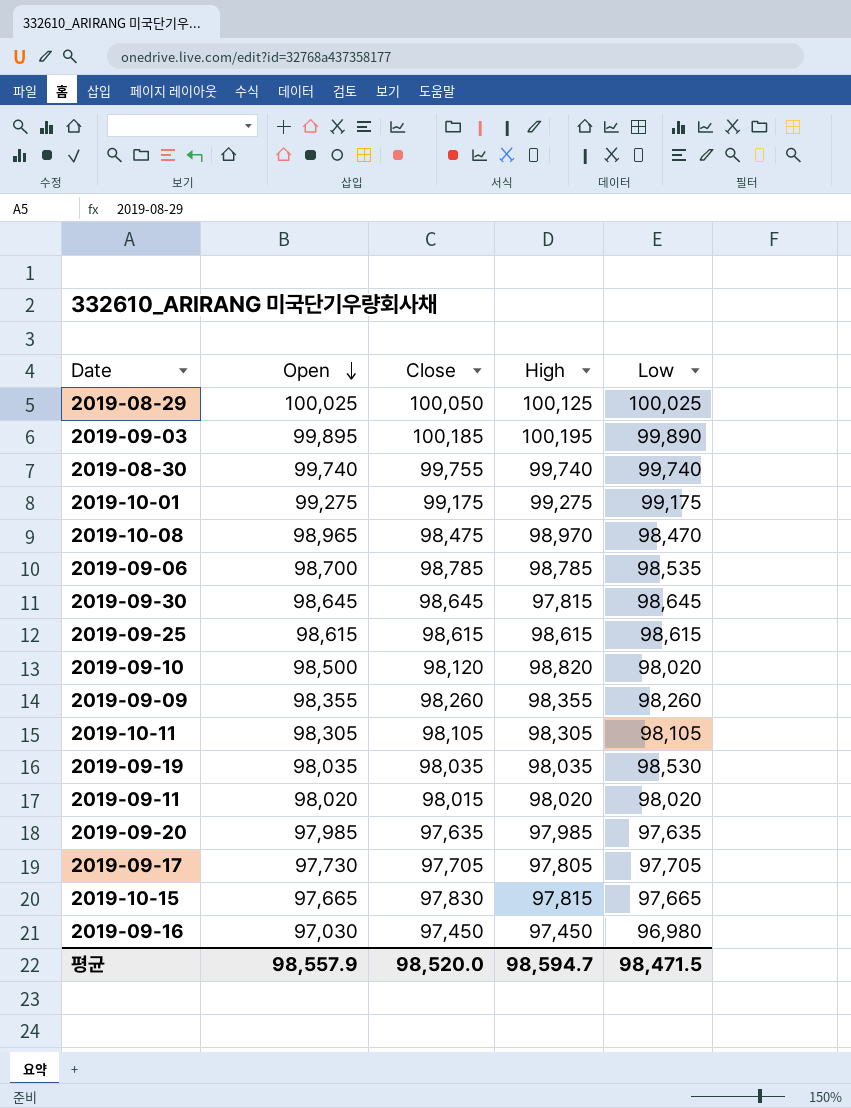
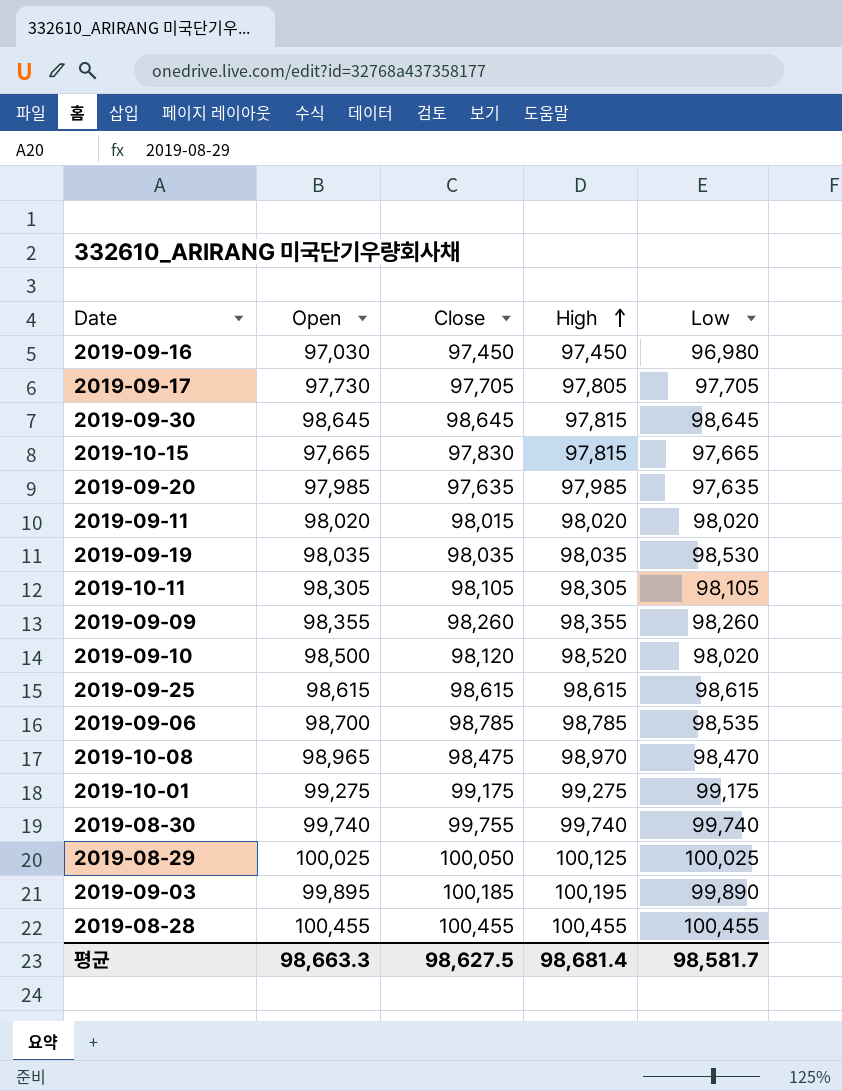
row order: Open descending -> High ascending
2019-09-10 | High: 98,820 -> 98,520
row 2019-08-28: none -> 100,455 | 100,455 | 100,455 | 100,455
평균 | Open: 98,557.9 -> 98,663.3
평균 | Close: 98,520.0 -> 98,627.5
평균 | High: 98,594.7 -> 98,681.4
평균 | Low: 98,471.5 -> 98,581.7

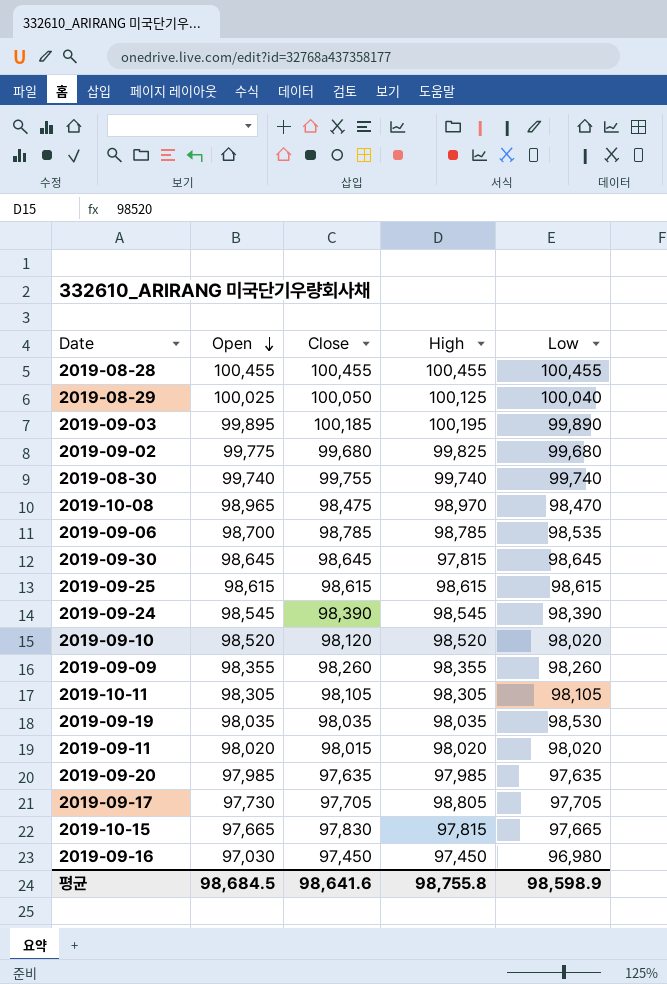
row order: High ascending -> Open descending
row 2019-10-01: 99,275 | 99,175 | 99,275 | 99,175 -> none
2019-08-29 | Low: 100,025 -> 100,040
row 2019-09-02: none -> 99,775 | 99,680 | 99,825 | 99,680
row 2019-09-24: none -> 98,545 | 98,390 | 98,545 | 98,390
2019-09-10 | Open: 98,500 -> 98,520
2019-09-17 | High: 97,805 -> 98,805
평균 | Open: 98,663.3 -> 98,684.5
평균 | Close: 98,627.5 -> 98,641.6
평균 | High: 98,681.4 -> 98,755.8
평균 | Low: 98,581.7 -> 98,598.9

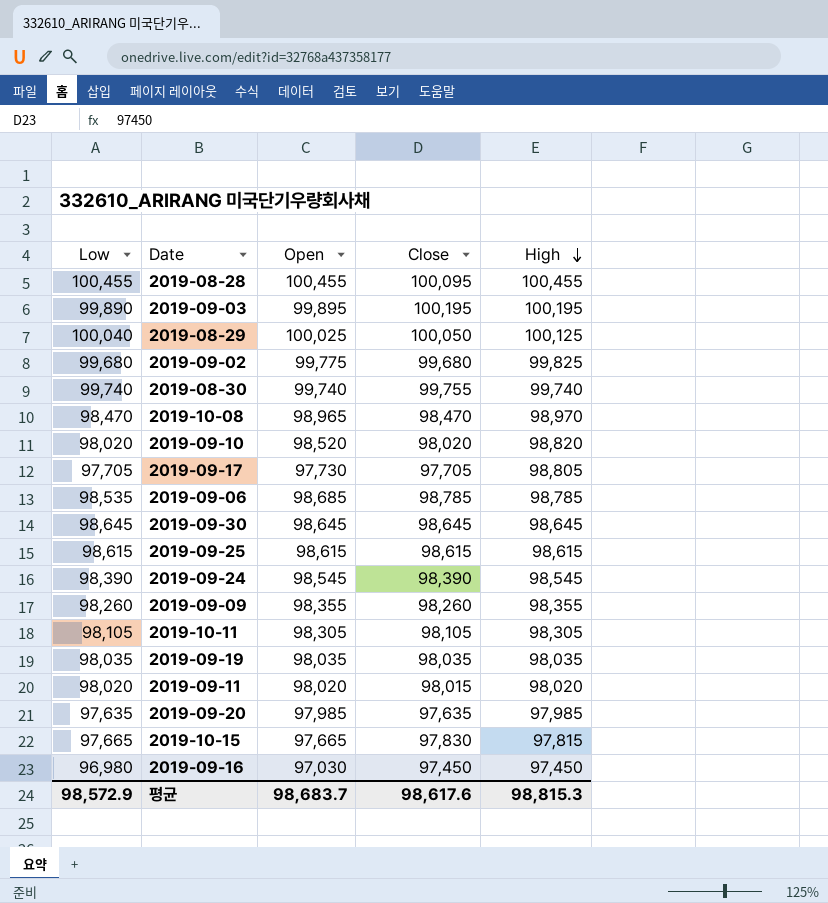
row order: Open descending -> High descending
column Low | position: 5 -> 1
2019-08-28 | Close: 100,455 -> 100,095
2019-09-03 | Close: 100,185 -> 100,195
2019-10-08 | Close: 98,475 -> 98,470
2019-09-10 | Close: 98,120 -> 98,020
2019-09-10 | High: 98,520 -> 98,820
2019-09-06 | Open: 98,700 -> 98,685
2019-09-30 | High: 97,815 -> 98,645
2019-09-19 | Low: 98,530 -> 98,035
평균 | Low: 98,598.9 -> 98,572.9
평균 | Open: 98,684.5 -> 98,683.7
평균 | Close: 98,641.6 -> 98,617.6
평균 | High: 98,755.8 -> 98,815.3

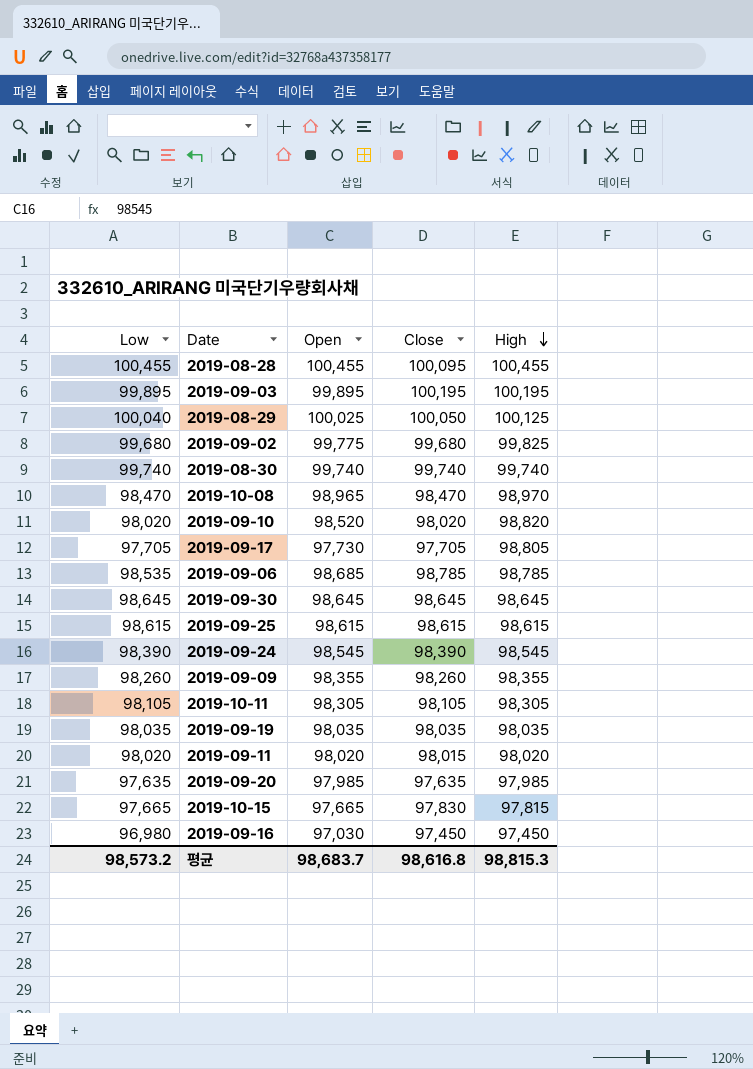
2019-09-03 | Low: 99,890 -> 99,895
2019-08-30 | Close: 99,755 -> 99,740
평균 | Low: 98,572.9 -> 98,573.2
평균 | Close: 98,617.6 -> 98,616.8

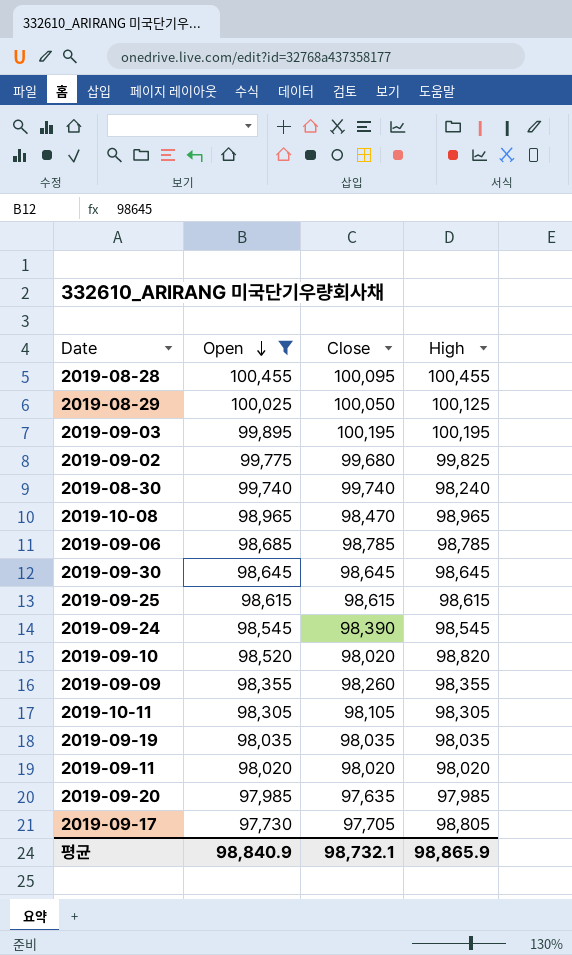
filter: none -> Open >= 97,730
row order: High descending -> Open descending
column Low | position: 1 -> none
2019-08-30 | High: 99,740 -> 98,240
2019-10-08 | High: 98,970 -> 98,965
2019-09-11 | Close: 98,015 -> 98,020
평균 | Open: 98,683.7 -> 98,840.9
평균 | Close: 98,616.8 -> 98,732.1
평균 | High: 98,815.3 -> 98,865.9

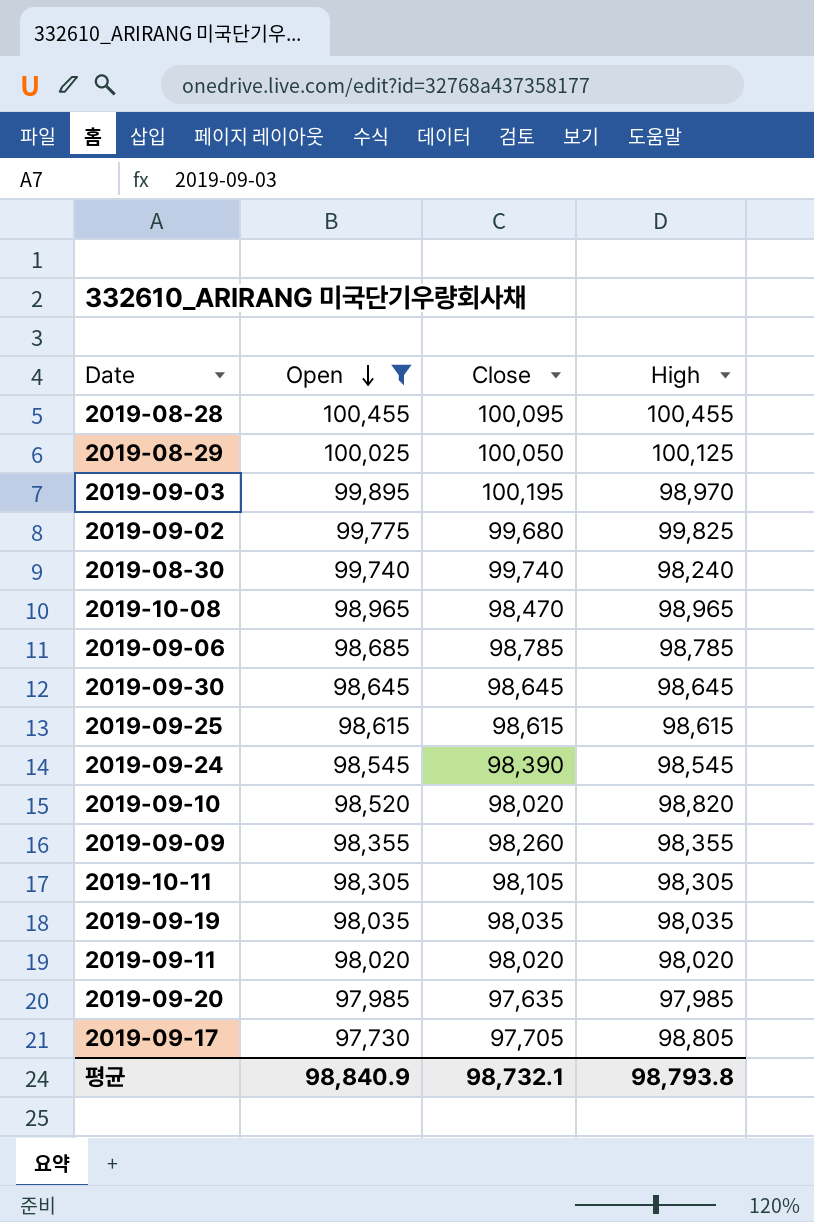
2019-09-03 | High: 100,195 -> 98,970
평균 | High: 98,865.9 -> 98,793.8

